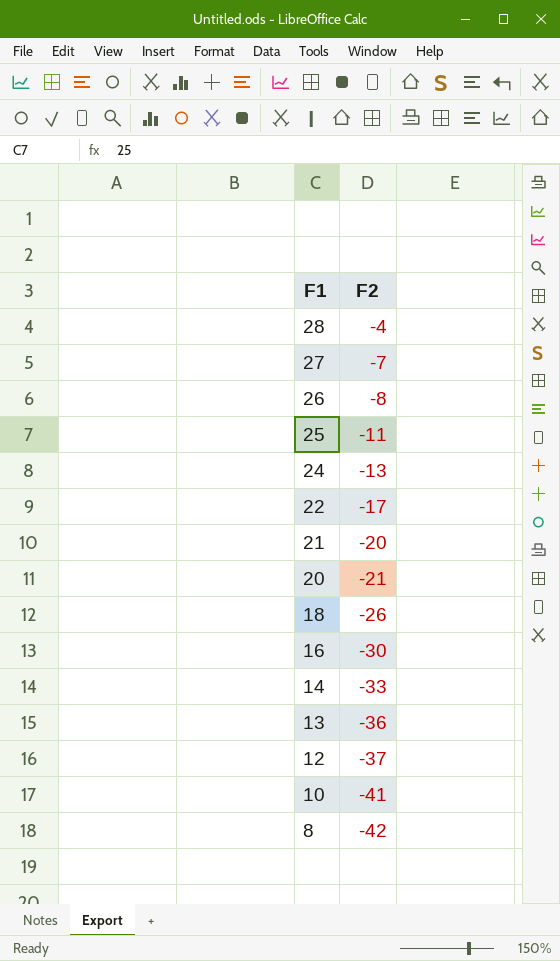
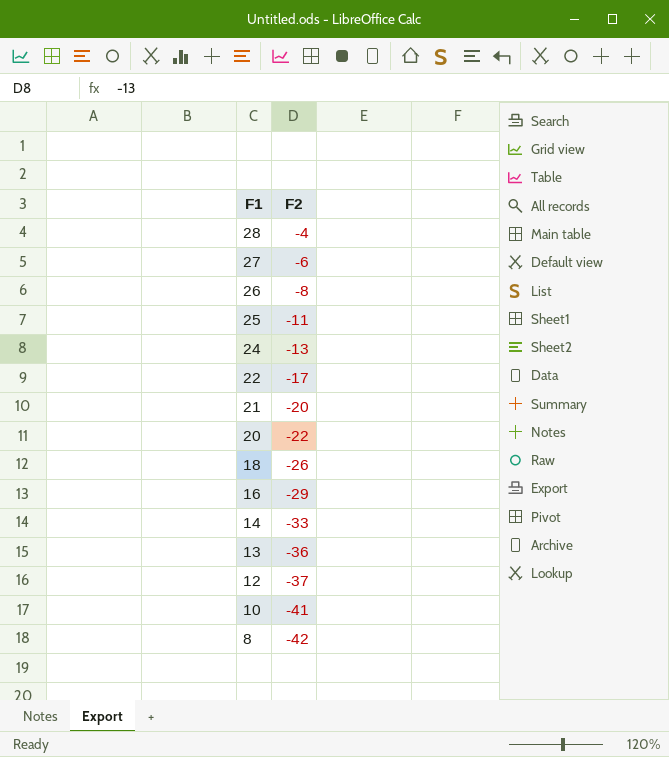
27 | F2: -7 -> -6
20 | F2: -21 -> -22
16 | F2: -30 -> -29

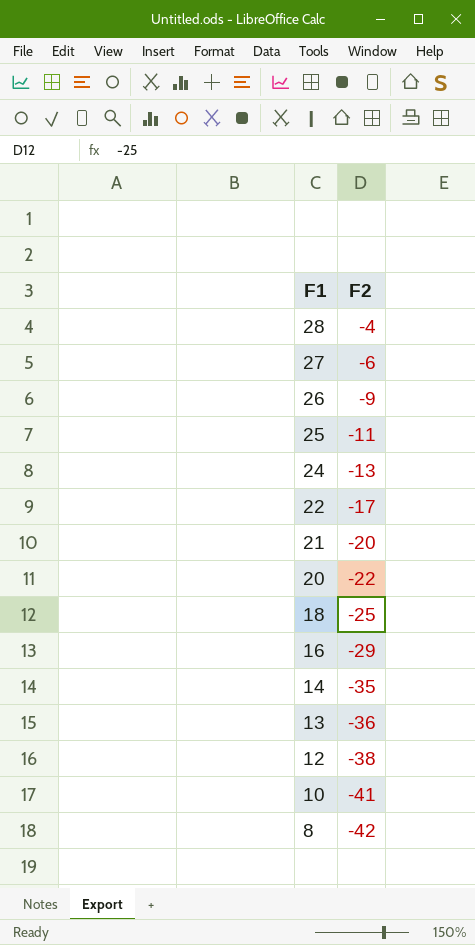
26 | F2: -8 -> -9
18 | F2: -26 -> -25
14 | F2: -33 -> -35
12 | F2: -37 -> -38

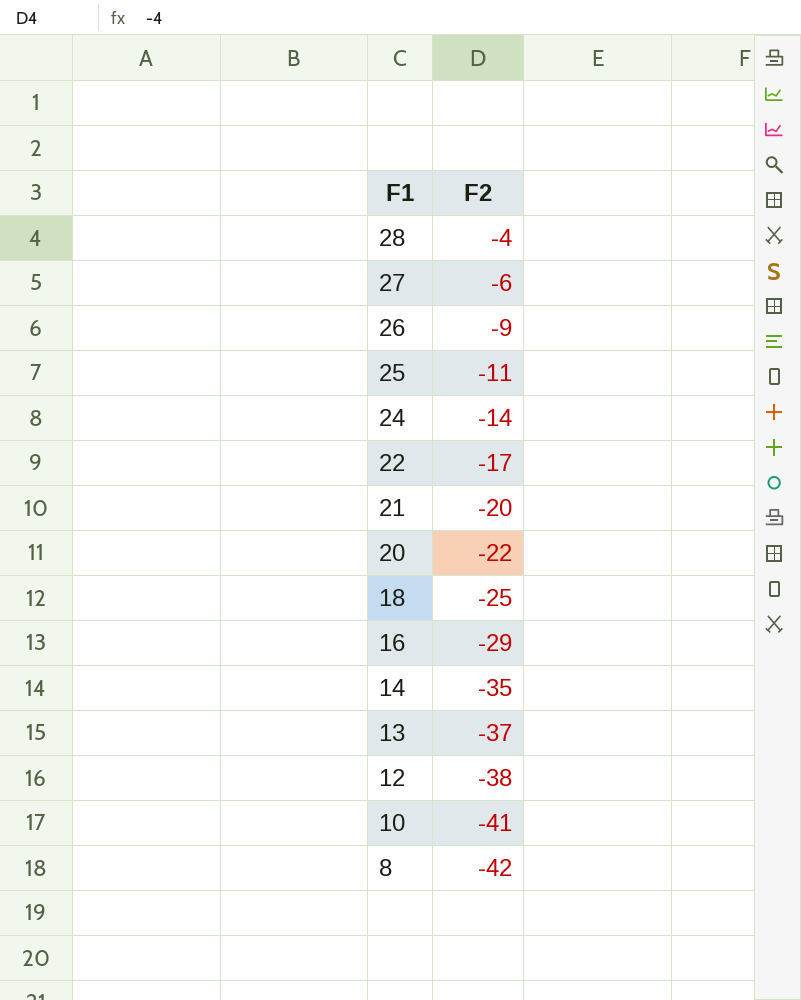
24 | F2: -13 -> -14
13 | F2: -36 -> -37

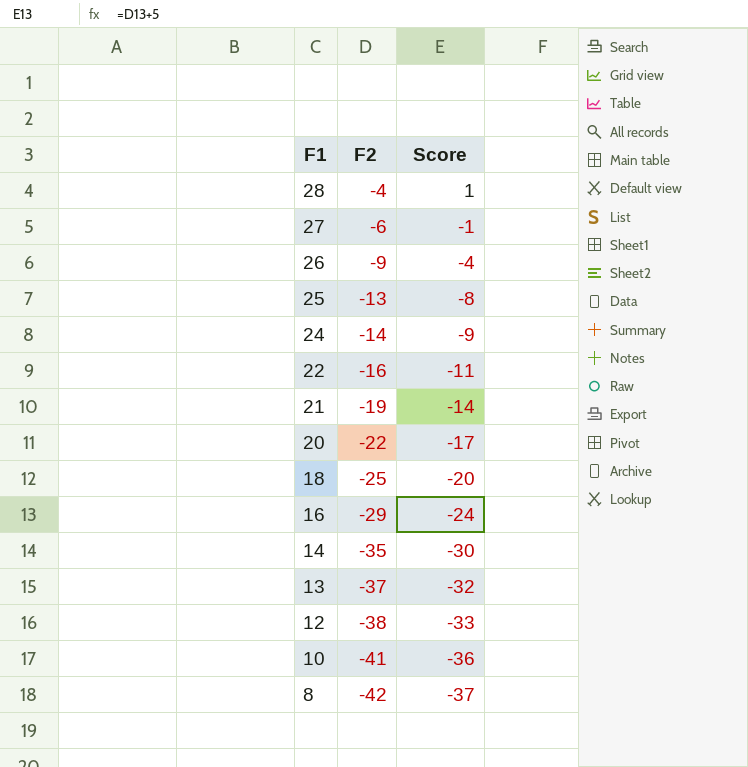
column Score | formula: none -> [F2] + 5
25 | F2: -11 -> -13
22 | F2: -17 -> -16
21 | F2: -20 -> -19

